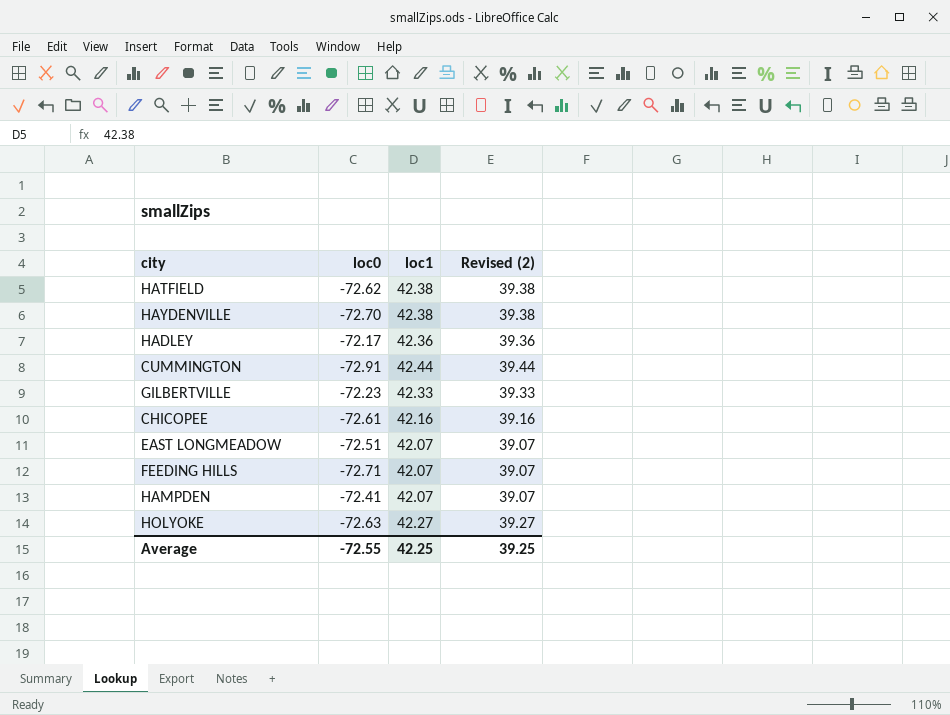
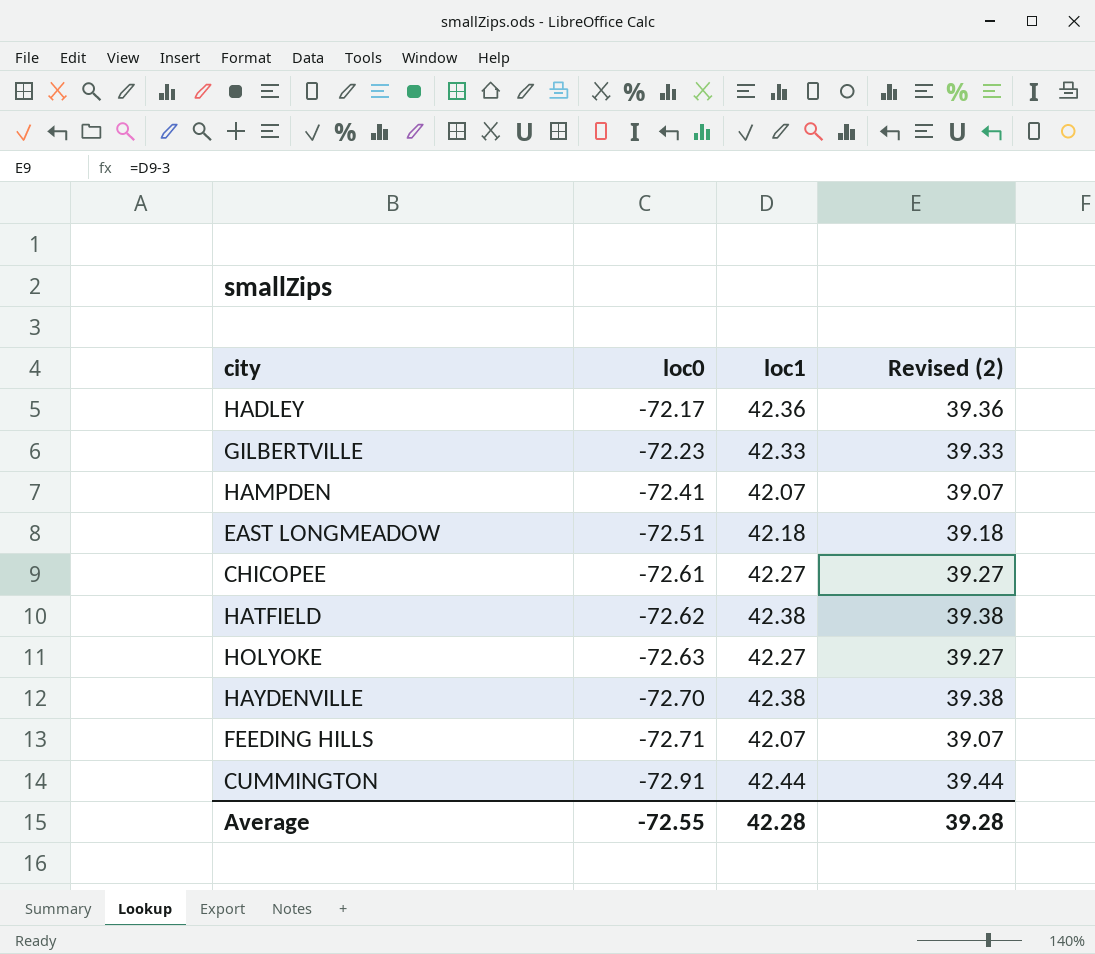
row order: none -> loc0 descending
EAST LONGMEADOW | loc1: 42.07 -> 42.18
EAST LONGMEADOW | Revised (2): 39.07 -> 39.18
CHICOPEE | loc1: 42.16 -> 42.27
CHICOPEE | Revised (2): 39.16 -> 39.27
Average | loc1: 42.25 -> 42.28
Average | Revised (2): 39.25 -> 39.28

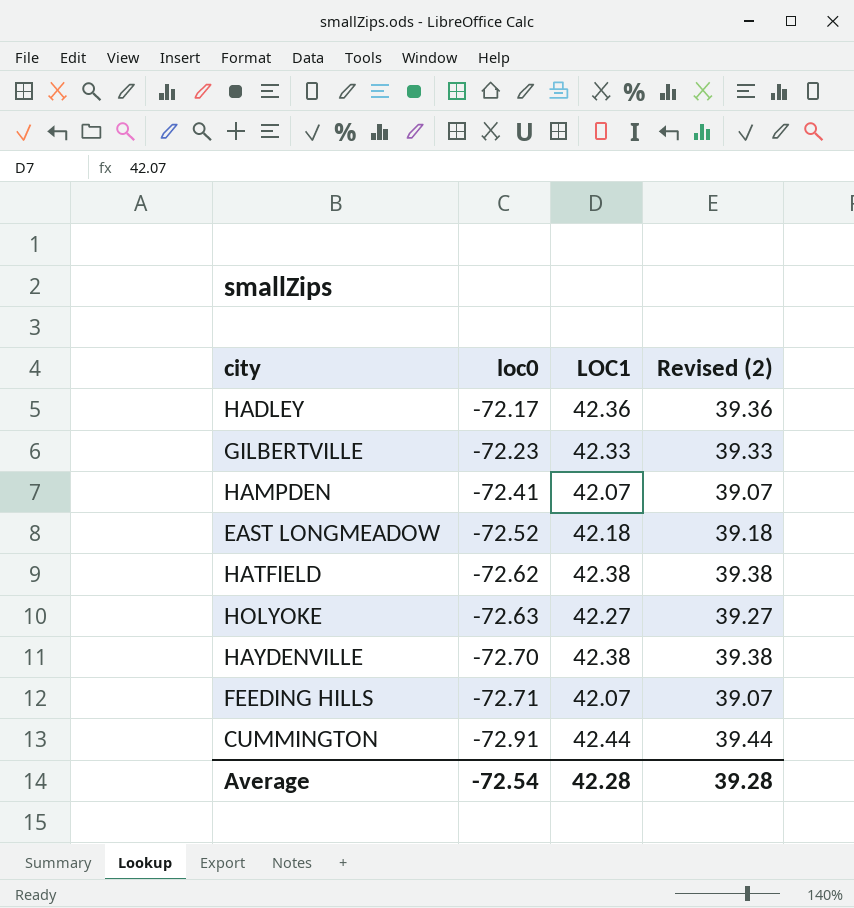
column name: loc1 -> LOC1
row CHICOPEE: -72.61 | 42.27 | 39.27 -> none
EAST LONGMEADOW | loc0: -72.51 -> -72.52
Average | loc0: -72.55 -> -72.54

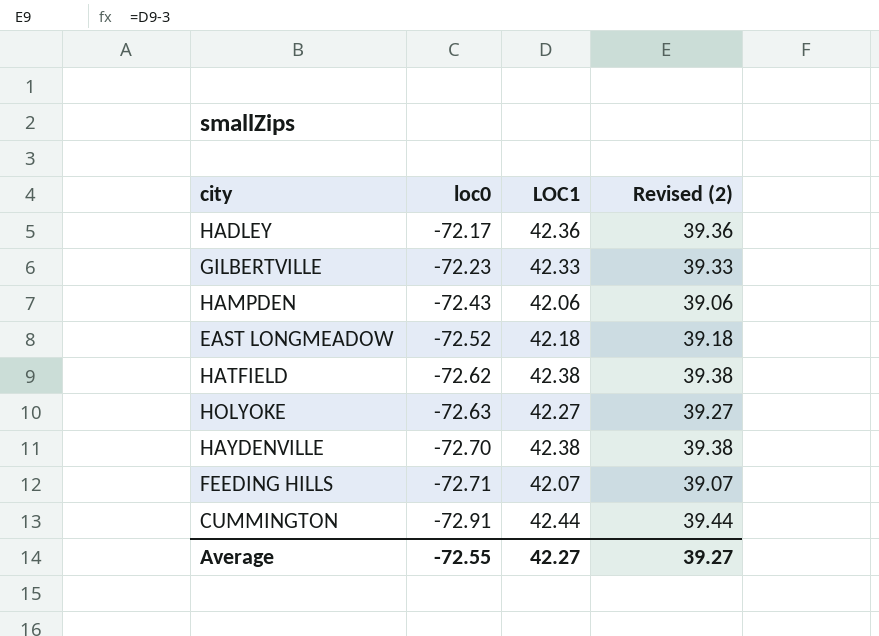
HAMPDEN | loc0: -72.41 -> -72.43
HAMPDEN | LOC1: 42.07 -> 42.06
HAMPDEN | Revised (2): 39.07 -> 39.06
Average | loc0: -72.54 -> -72.55
Average | LOC1: 42.28 -> 42.27
Average | Revised (2): 39.28 -> 39.27

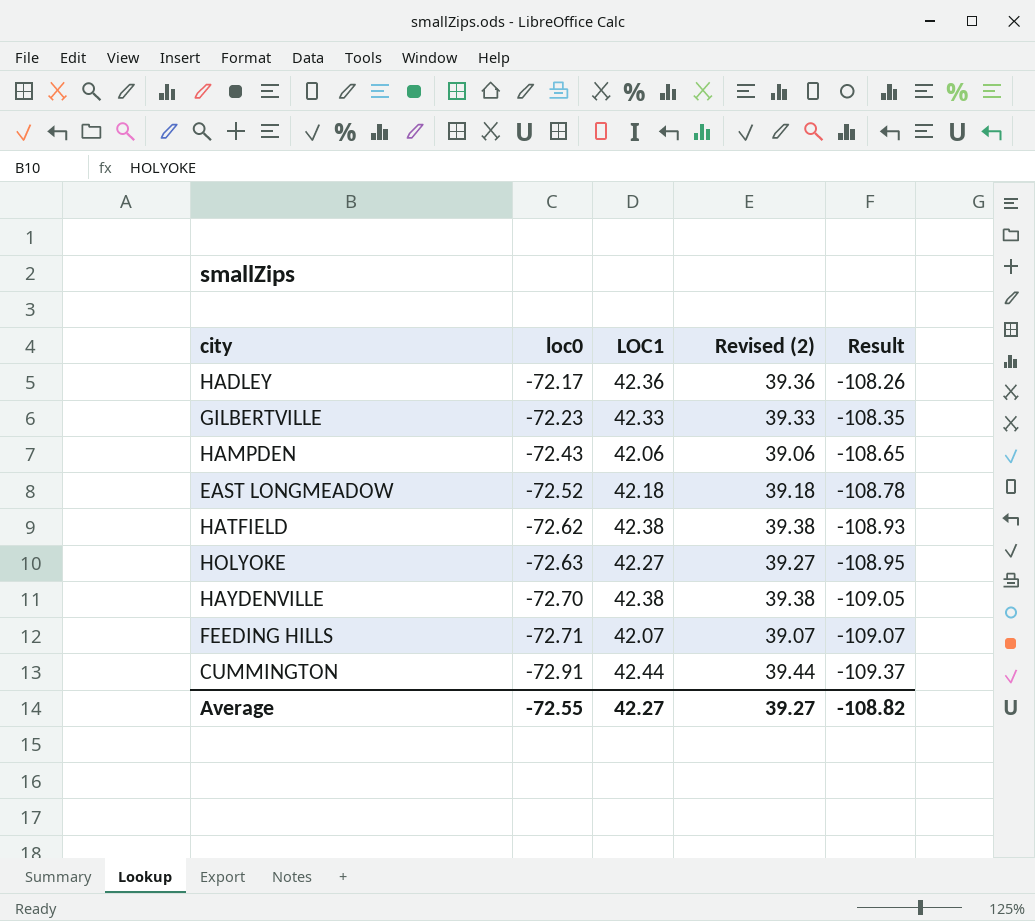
column Result | formula: none -> [loc0] * 1.5

